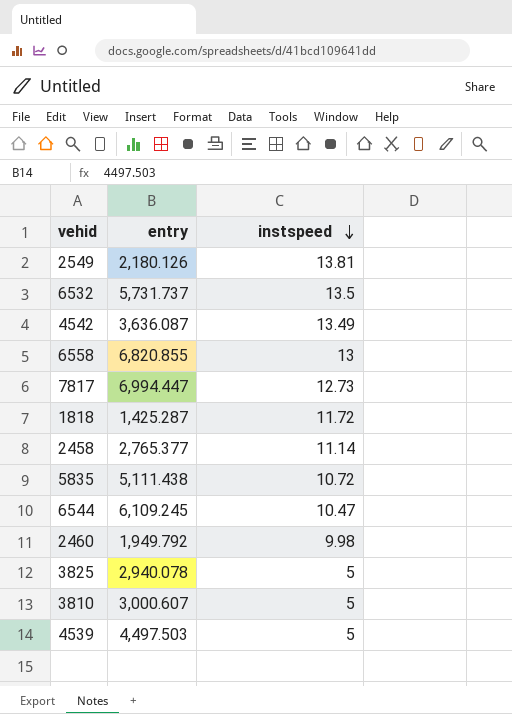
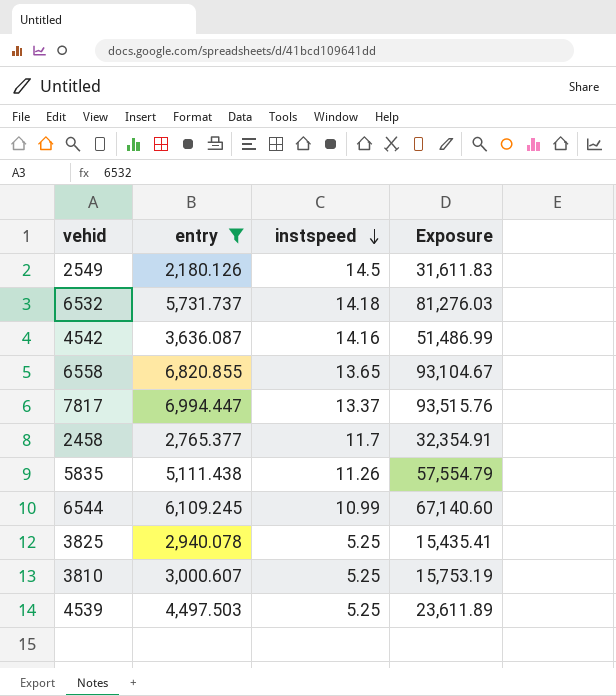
filter: none -> entry >= 2,180.126
column Exposure | formula: none -> [entry] * [instspeed]
2549 | instspeed: 13.81 -> 14.5
6532 | instspeed: 13.5 -> 14.18
4542 | instspeed: 13.49 -> 14.16
6558 | instspeed: 13 -> 13.65
7817 | instspeed: 12.73 -> 13.37
2458 | instspeed: 11.14 -> 11.7
5835 | instspeed: 10.72 -> 11.26
6544 | instspeed: 10.47 -> 10.99
3825 | instspeed: 5 -> 5.25
3810 | instspeed: 5 -> 5.25
4539 | instspeed: 5 -> 5.25

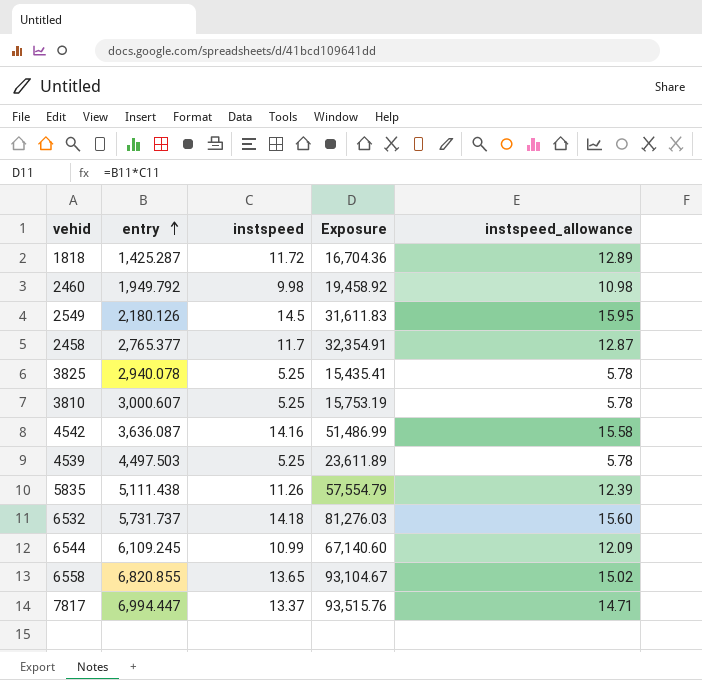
filter: entry >= 2,180.126 -> none
row order: instspeed descending -> entry ascending
column instspeed_allowance | formula: none -> [instspeed] * 1.1

